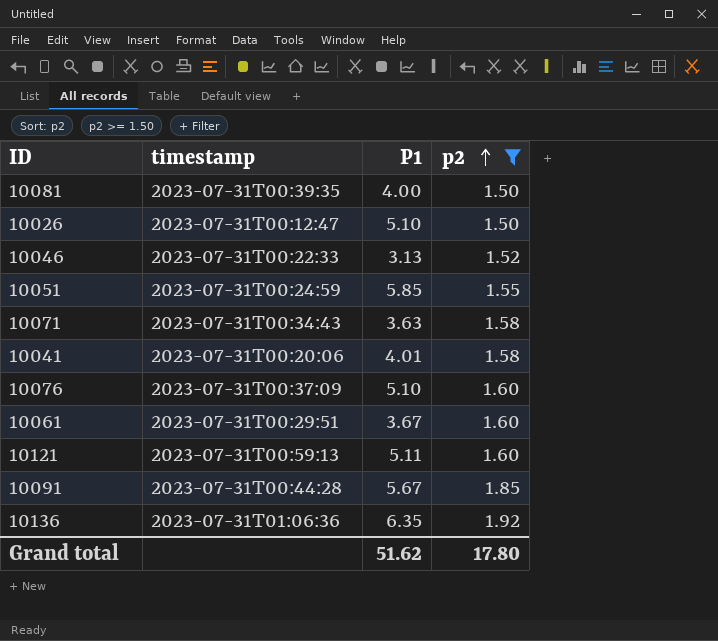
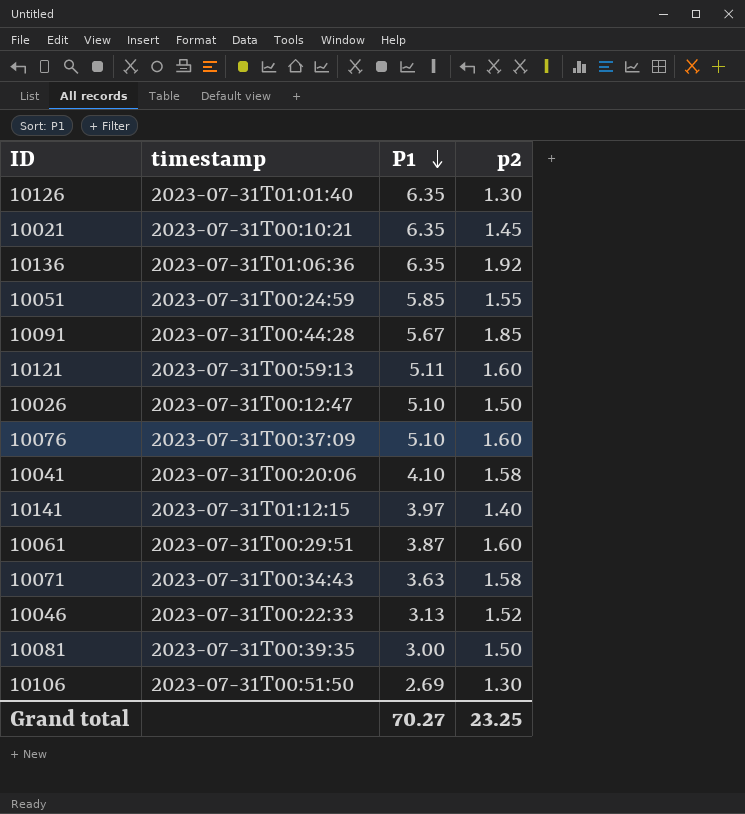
filter: p2 >= 1.50 -> none
row order: p2 ascending -> P1 descending
10041 | P1: 4.01 -> 4.10
10061 | P1: 3.67 -> 3.87
10081 | P1: 4.00 -> 3.00
Grand total | P1: 51.62 -> 70.27
Grand total | p2: 17.80 -> 23.25

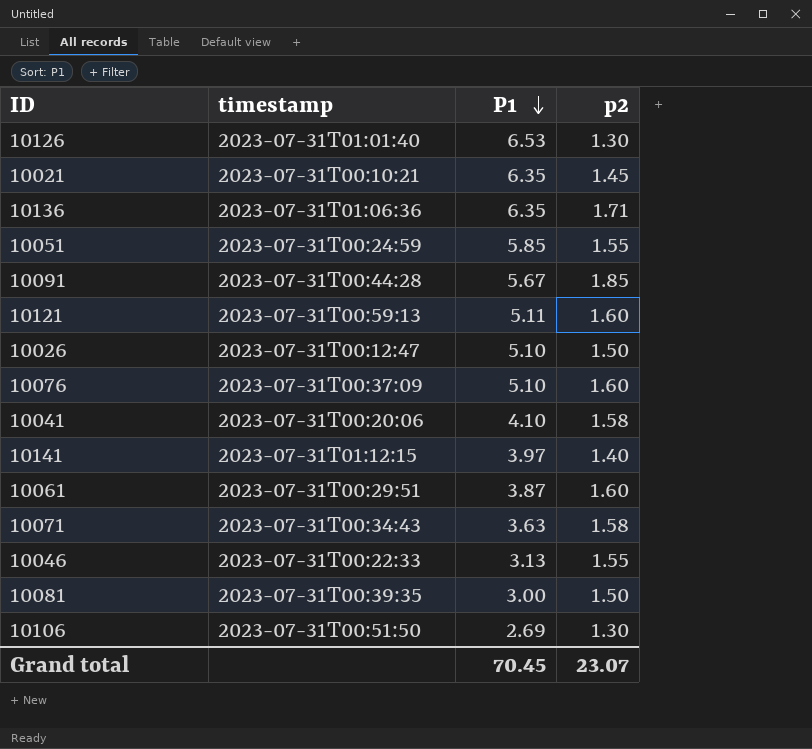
10126 | P1: 6.35 -> 6.53
10136 | p2: 1.92 -> 1.71
10046 | p2: 1.52 -> 1.55
Grand total | P1: 70.27 -> 70.45
Grand total | p2: 23.25 -> 23.07

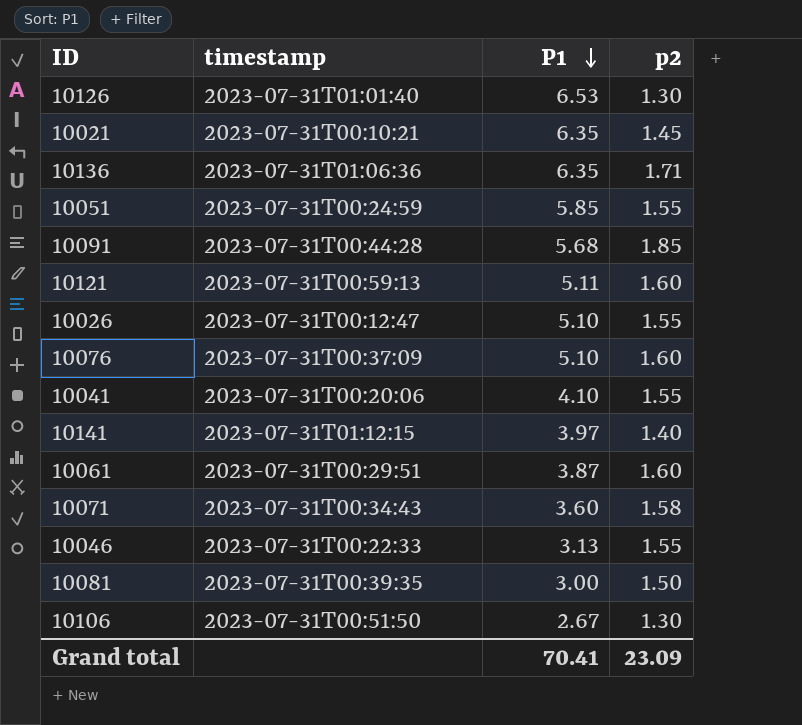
10091 | P1: 5.67 -> 5.68
10026 | p2: 1.50 -> 1.55
10041 | p2: 1.58 -> 1.55
10071 | P1: 3.63 -> 3.60
10106 | P1: 2.69 -> 2.67
Grand total | P1: 70.45 -> 70.41
Grand total | p2: 23.07 -> 23.09

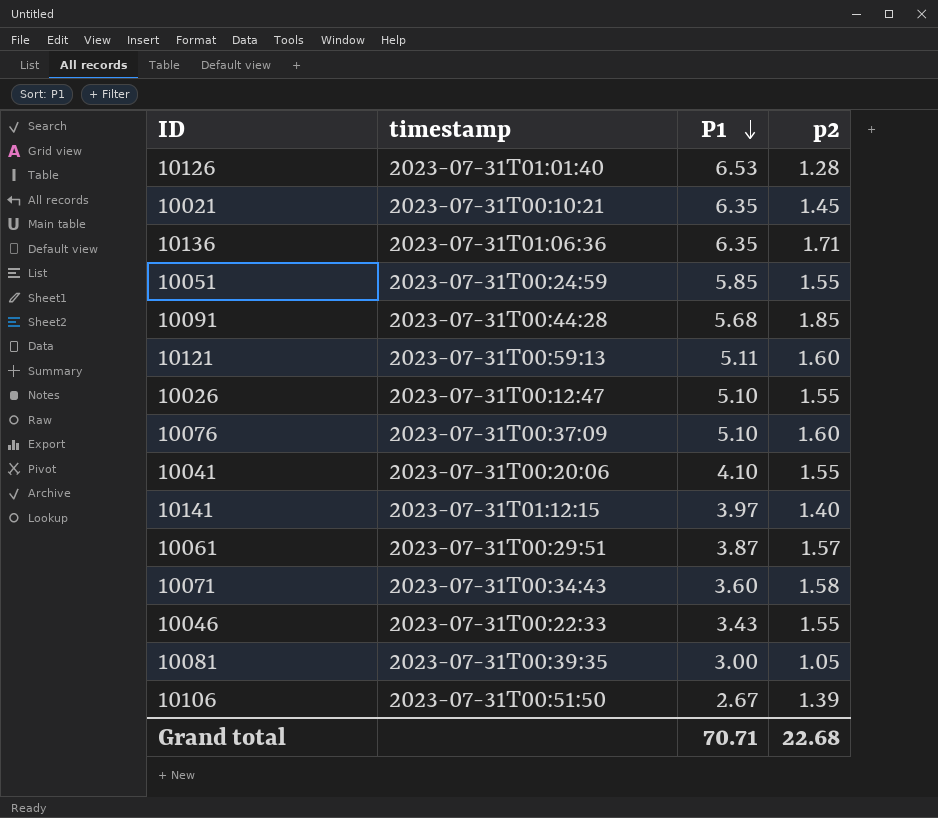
10126 | p2: 1.30 -> 1.28
10061 | p2: 1.60 -> 1.57
10046 | P1: 3.13 -> 3.43
10081 | p2: 1.50 -> 1.05
10106 | p2: 1.30 -> 1.39
Grand total | P1: 70.41 -> 70.71
Grand total | p2: 23.09 -> 22.68

